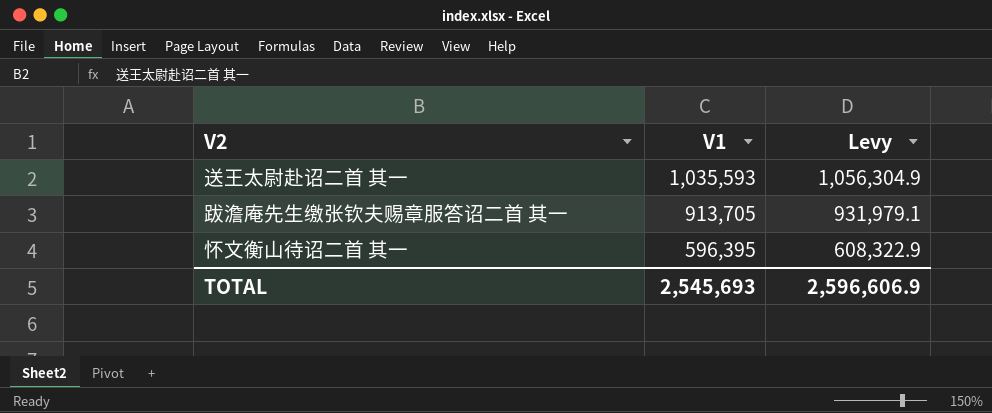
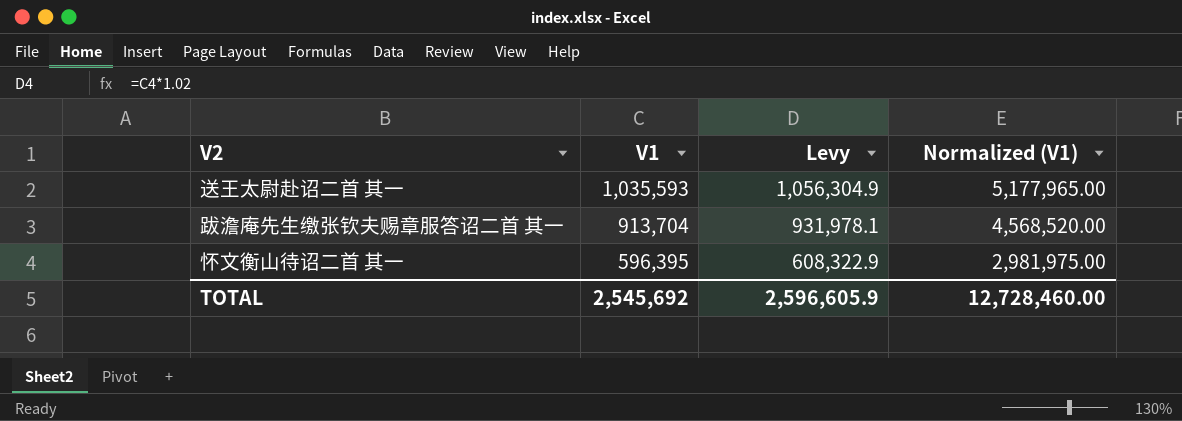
column Normalized (V1) | formula: none -> [V1] * 5
跋澹庵先生缴张钦夫赐章服答诏二首 其一 | V1: 913,705 -> 913,704
跋澹庵先生缴张钦夫赐章服答诏二首 其一 | Levy: 931,979.1 -> 931,978.1
TOTAL | V1: 2,545,693 -> 2,545,692
TOTAL | Levy: 2,596,606.9 -> 2,596,605.9

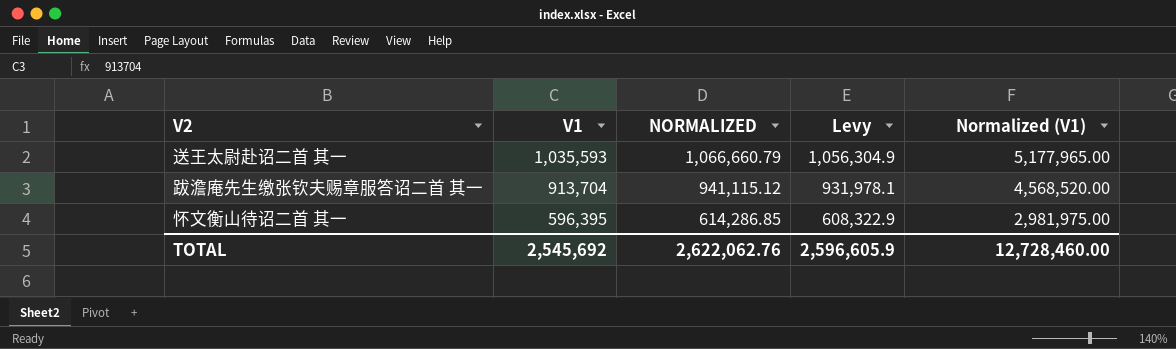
column NORMALIZED | formula: none -> [V1] * 1.03

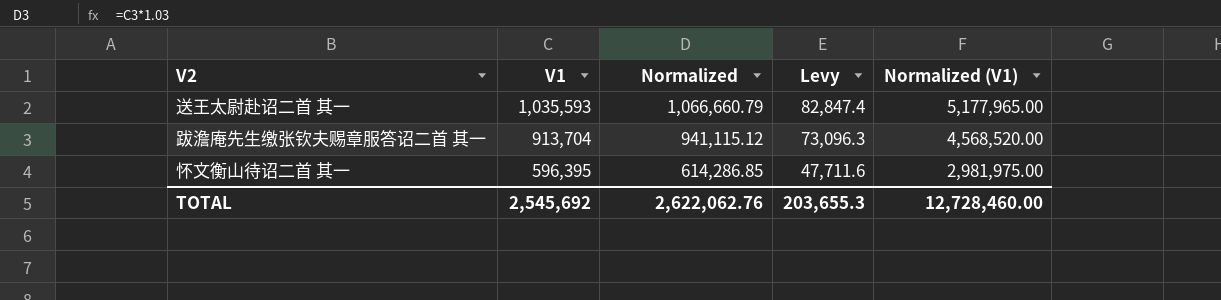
column name: NORMALIZED -> Normalized
column Levy | formula: [V1] * 1.02 -> [V1] * 0.08
TOTAL | Levy: 2,596,605.9 -> 203,655.3

